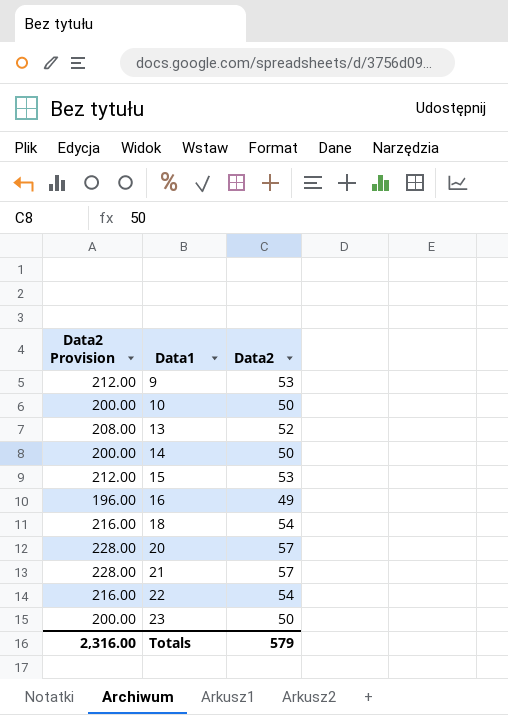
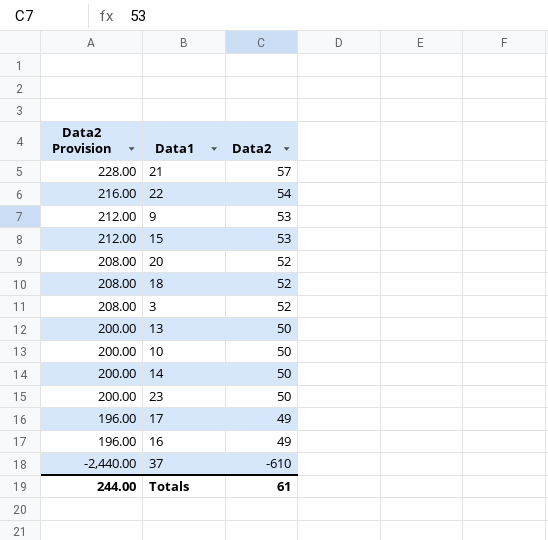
row order: Data1 ascending -> Data2 Provision descending
20 | Data2 Provision: 228.00 -> 208.00
20 | Data2: 57 -> 52
18 | Data2 Provision: 216.00 -> 208.00
18 | Data2: 54 -> 52
row 3: none -> 208.00 | 52
13 | Data2 Provision: 208.00 -> 200.00
13 | Data2: 52 -> 50
row 17: none -> 196.00 | 49
row 37: none -> -2,440.00 | -610
Totals | Data2 Provision: 2,316.00 -> 244.00
Totals | Data2: 579 -> 61

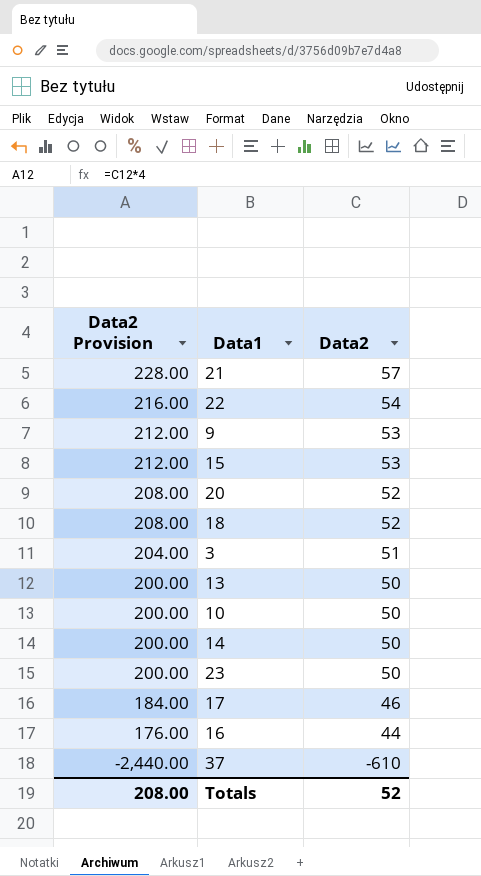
3 | Data2 Provision: 208.00 -> 204.00
3 | Data2: 52 -> 51
17 | Data2 Provision: 196.00 -> 184.00
17 | Data2: 49 -> 46
16 | Data2 Provision: 196.00 -> 176.00
16 | Data2: 49 -> 44
Totals | Data2 Provision: 244.00 -> 208.00
Totals | Data2: 61 -> 52

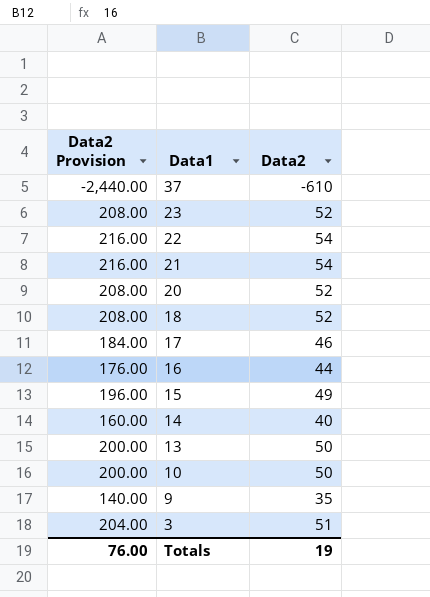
row order: Data2 Provision descending -> Data1 descending
23 | Data2 Provision: 200.00 -> 208.00
23 | Data2: 50 -> 52
21 | Data2 Provision: 228.00 -> 216.00
21 | Data2: 57 -> 54
15 | Data2 Provision: 212.00 -> 196.00
15 | Data2: 53 -> 49
14 | Data2 Provision: 200.00 -> 160.00
14 | Data2: 50 -> 40
9 | Data2 Provision: 212.00 -> 140.00
9 | Data2: 53 -> 35
Totals | Data2 Provision: 208.00 -> 76.00
Totals | Data2: 52 -> 19

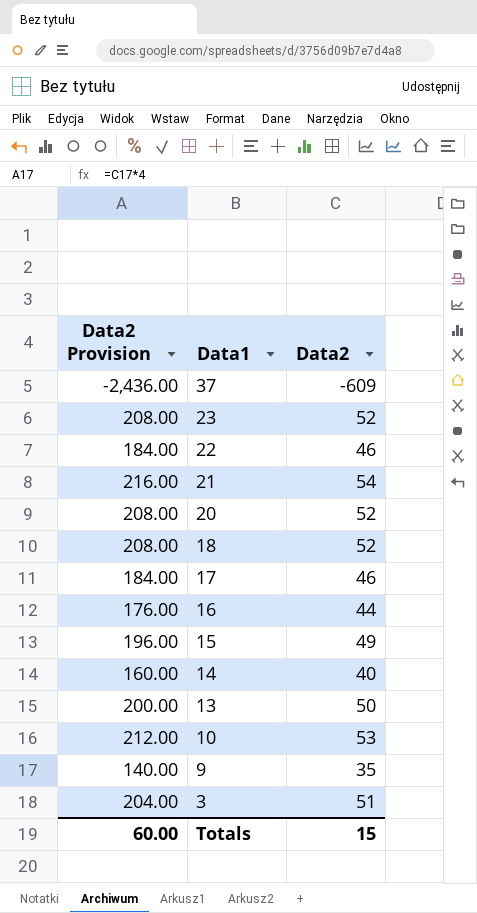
37 | Data2 Provision: -2,440.00 -> -2,436.00
37 | Data2: -610 -> -609
22 | Data2 Provision: 216.00 -> 184.00
22 | Data2: 54 -> 46
10 | Data2 Provision: 200.00 -> 212.00
10 | Data2: 50 -> 53
Totals | Data2 Provision: 76.00 -> 60.00
Totals | Data2: 19 -> 15

